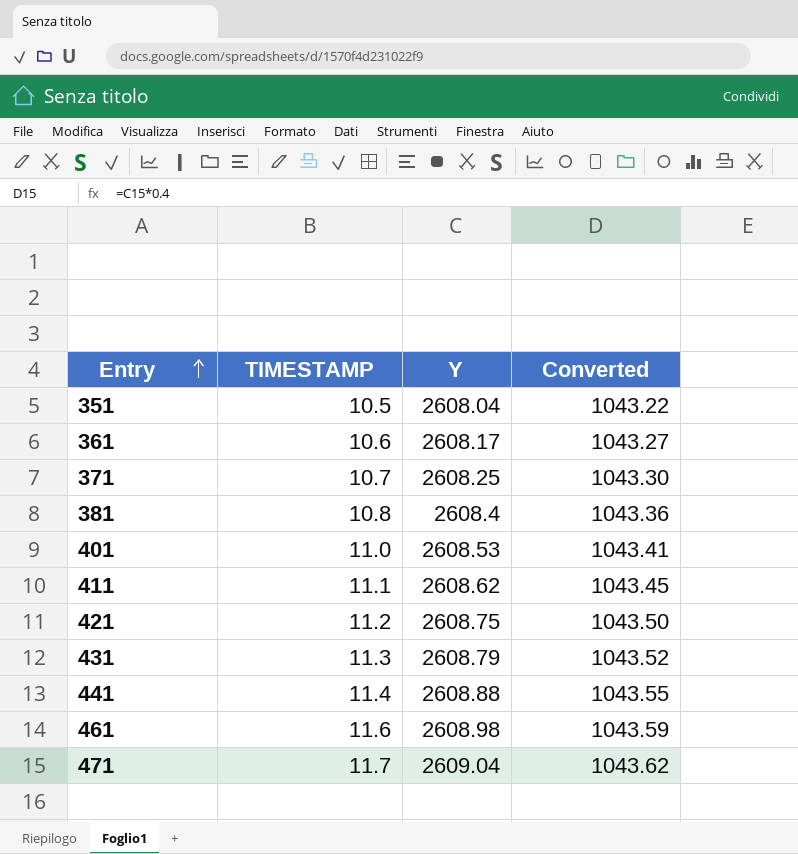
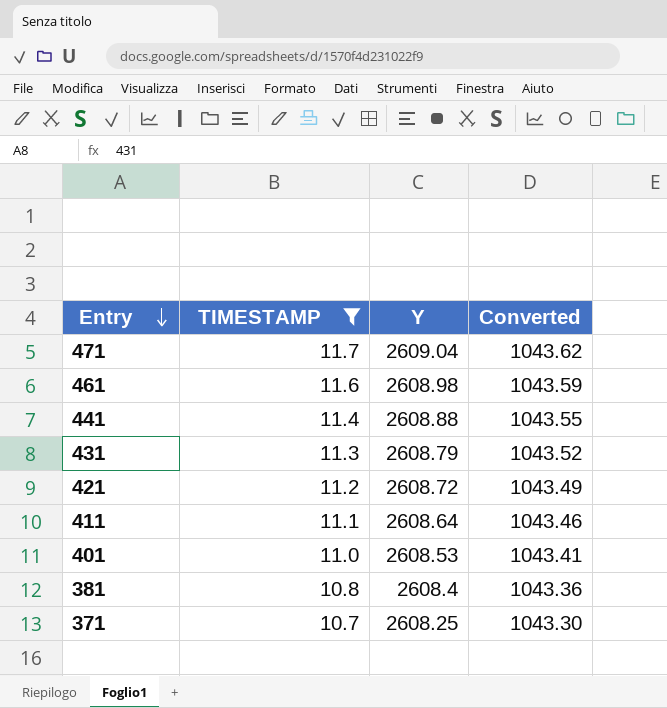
filter: none -> TIMESTAMP >= 10.7
row order: Entry ascending -> Entry descending
421 | Y: 2608.75 -> 2608.72
421 | Converted: 1043.50 -> 1043.49
411 | Y: 2608.62 -> 2608.64
411 | Converted: 1043.45 -> 1043.46

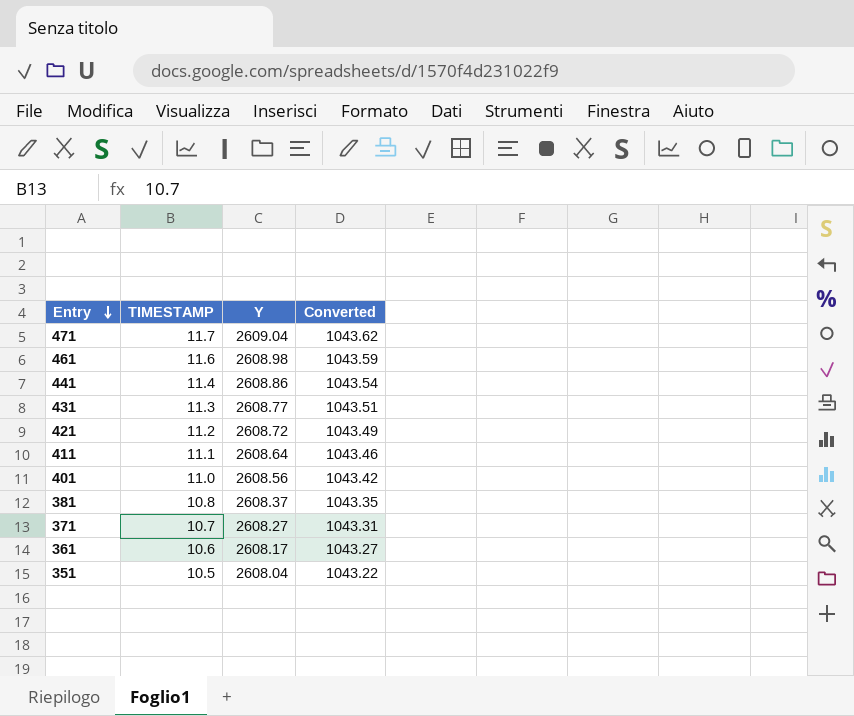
filter: TIMESTAMP >= 10.7 -> none
441 | Y: 2608.88 -> 2608.86
441 | Converted: 1043.55 -> 1043.54
431 | Y: 2608.79 -> 2608.77
431 | Converted: 1043.52 -> 1043.51
401 | Y: 2608.53 -> 2608.56
401 | Converted: 1043.41 -> 1043.42
381 | Y: 2608.4 -> 2608.37
381 | Converted: 1043.36 -> 1043.35
371 | Y: 2608.25 -> 2608.27
371 | Converted: 1043.30 -> 1043.31

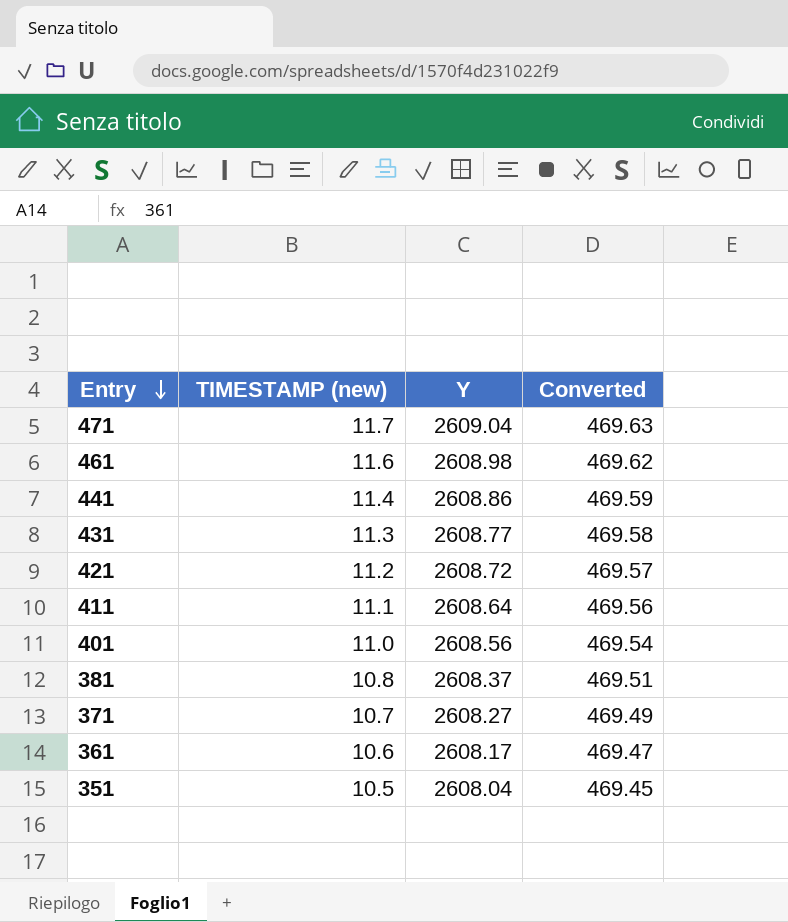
column name: TIMESTAMP -> TIMESTAMP (new)
column Converted | formula: [Y] * 0.4 -> [Y] * 0.18

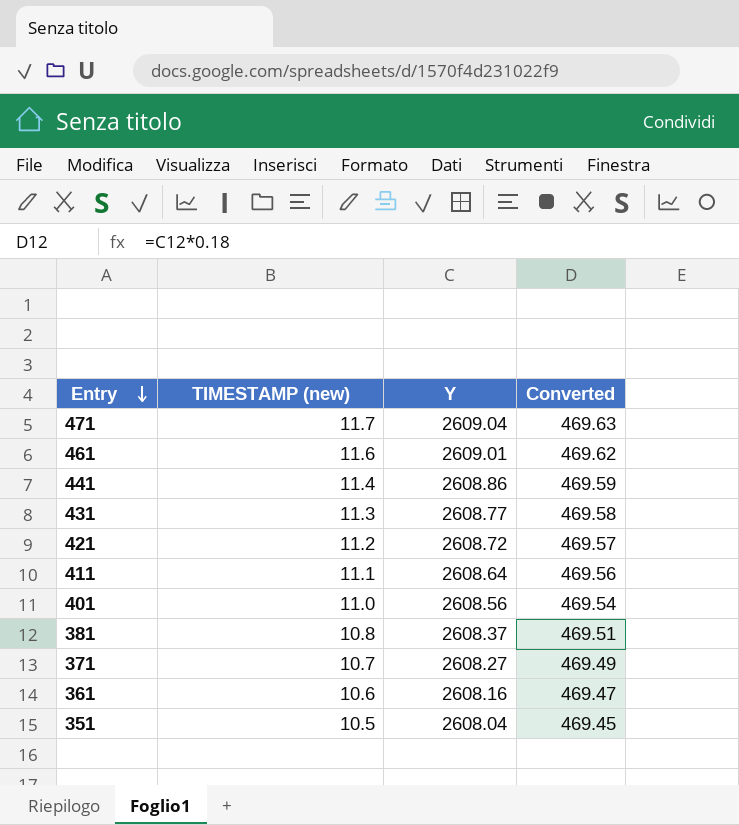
461 | Y: 2608.98 -> 2609.01
361 | Y: 2608.17 -> 2608.16

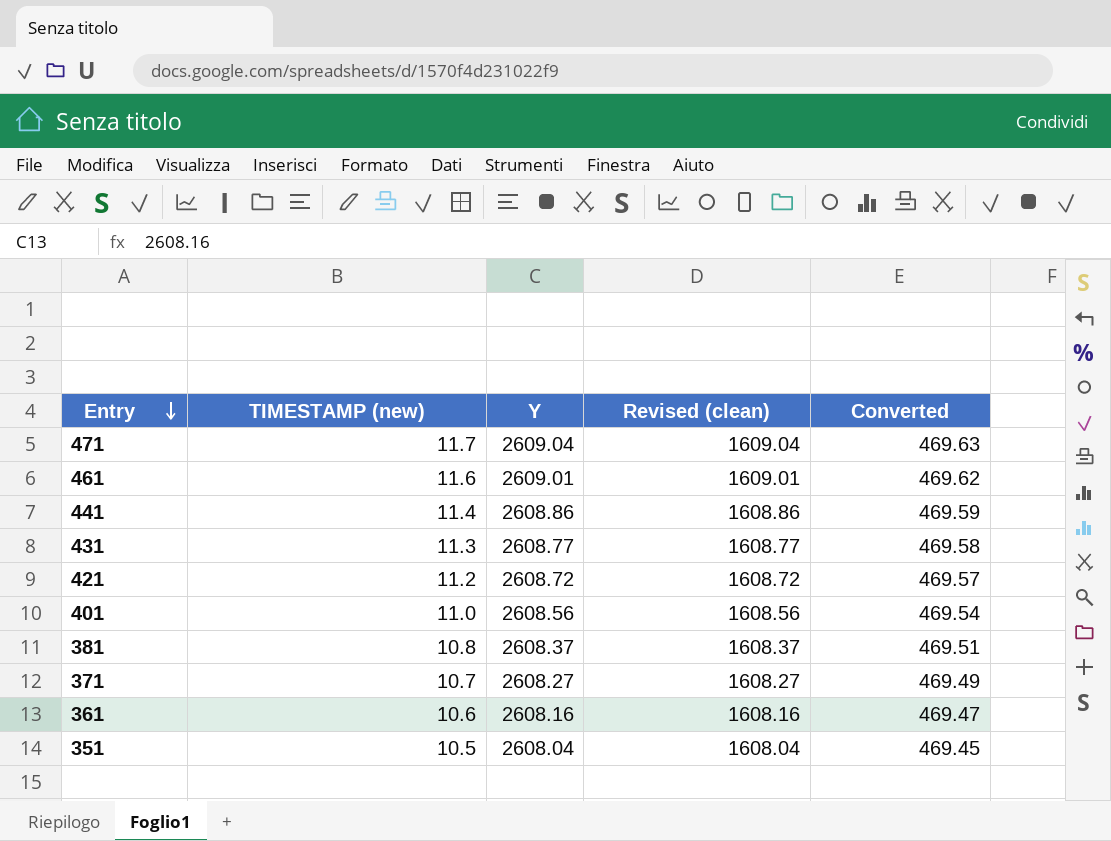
column Revised (clean) | formula: none -> [Y] - 1000
row 411: 11.1 | 2608.64 | 469.56 -> none

